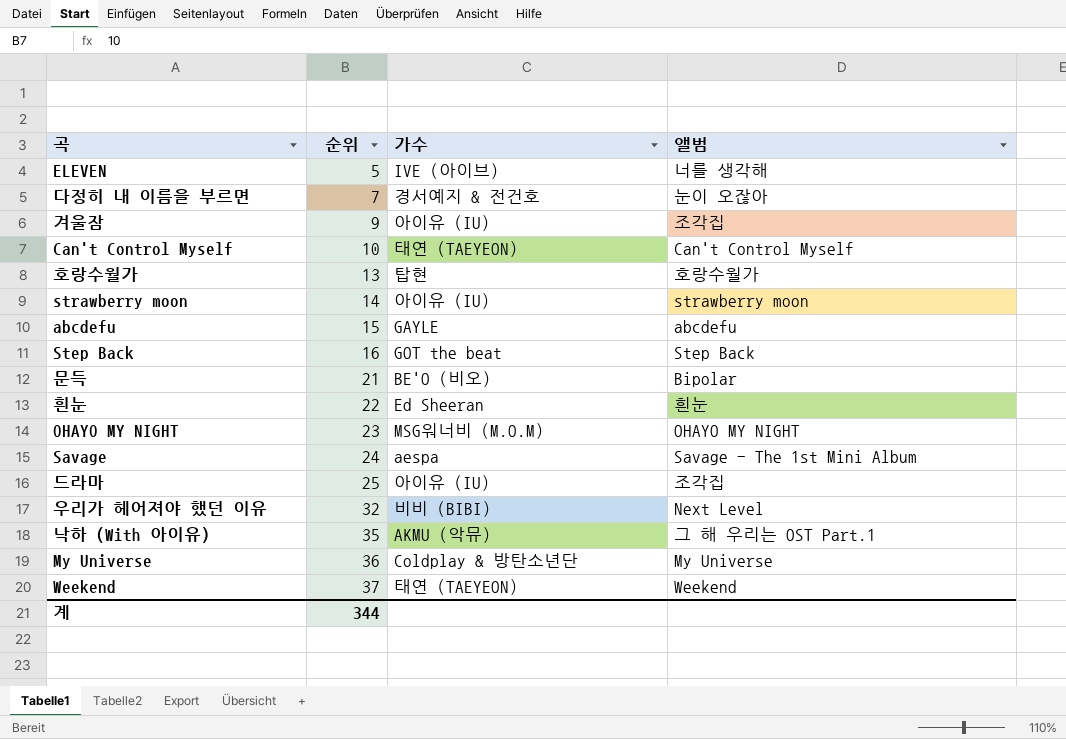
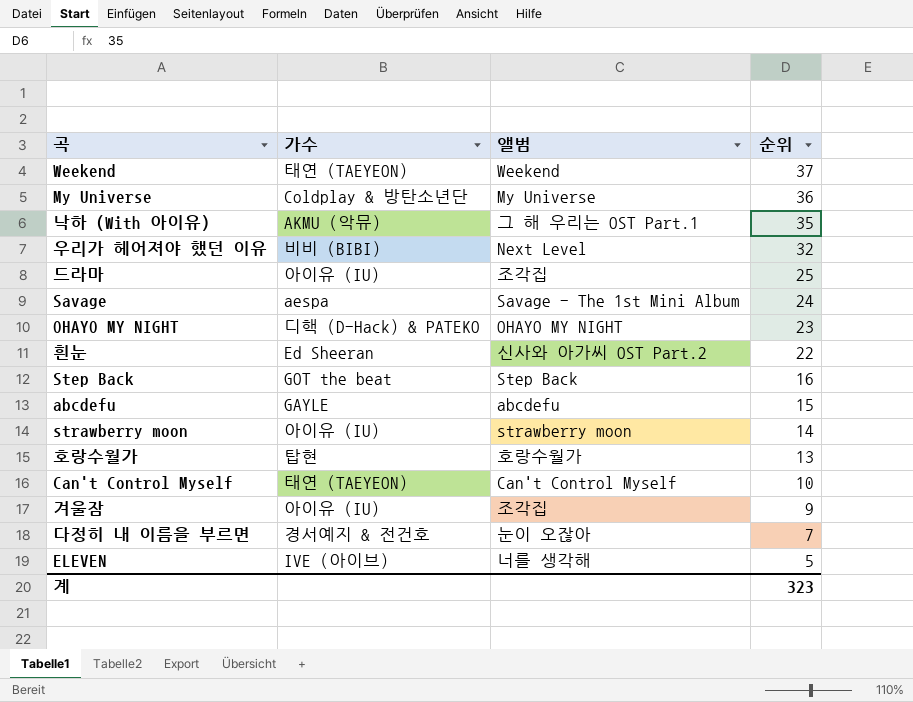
row order: 순위 ascending -> 순위 descending
column 순위 | position: 2 -> 4
row 문득: 21 | BE'O (비오) | Bipolar -> none
OHAYO MY NIGHT | 가수: MSG워너비 (M.O.M) -> 디핵 (D-Hack) & PATEKO
흰눈 | 앨범: 흰눈 -> 신사와 아가씨 OST Part.2
계 | 순위: 344 -> 323

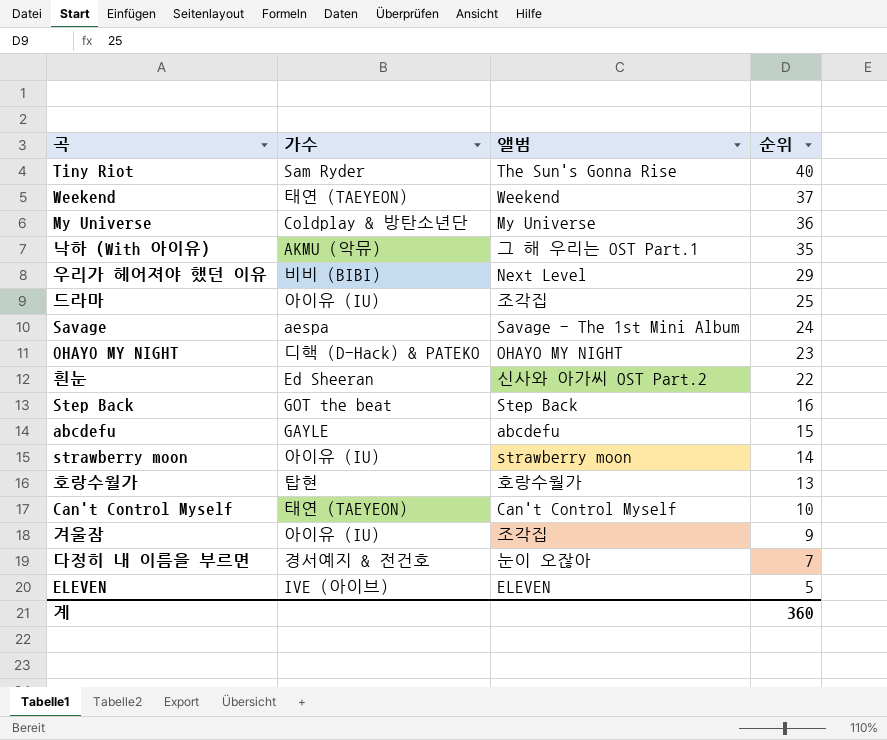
row Tiny Riot: none -> Sam Ryder | The Sun's Gonna Rise | 40
우리가 헤어져야 했던 이유 | 순위: 32 -> 29
ELEVEN | 앨범: 너를 생각해 -> ELEVEN
계 | 순위: 323 -> 360

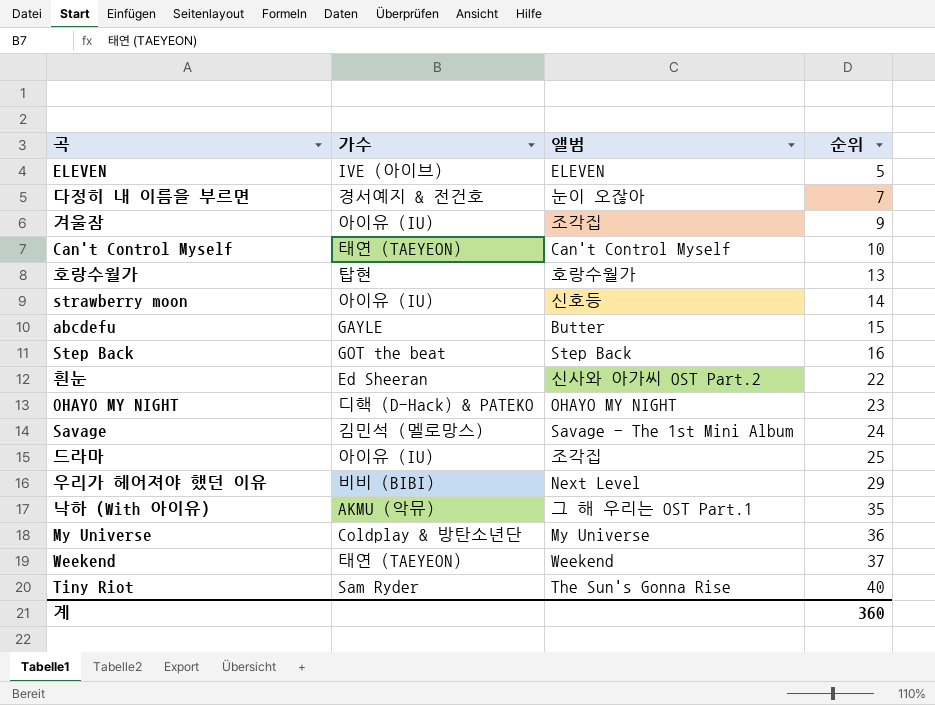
row order: 순위 descending -> 순위 ascending
strawberry moon | 앨범: strawberry moon -> 신호등
abcdefu | 앨범: abcdefu -> Butter
Savage | 가수: aespa -> 김민석 (멜로망스)

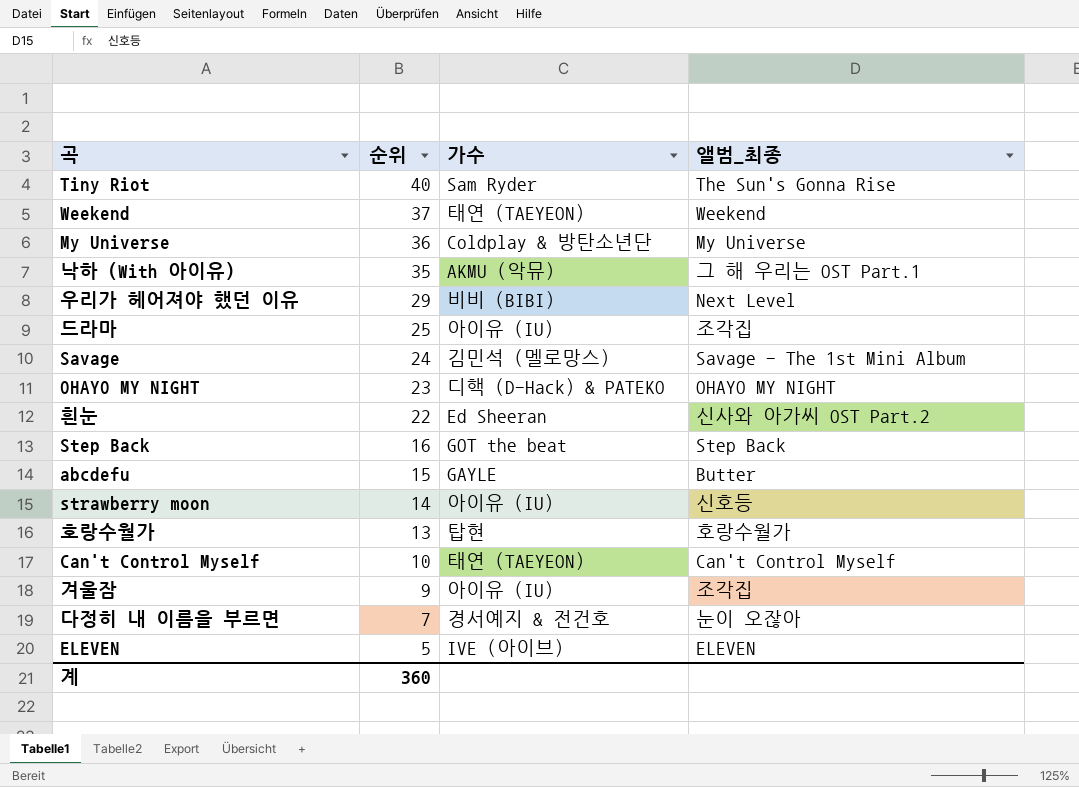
row order: 순위 ascending -> 순위 descending
column 순위 | position: 4 -> 2
column name: 앨범 -> 앨범_최종

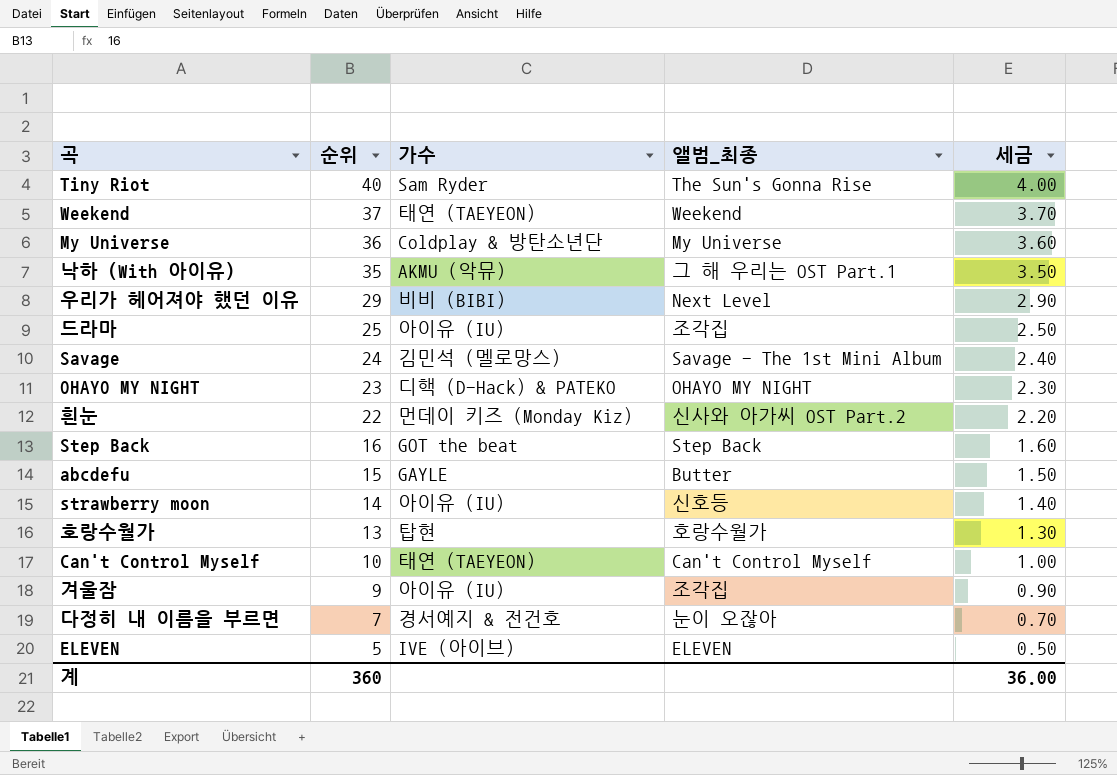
column 세금 | formula: none -> [순위] * 0.1
흰눈 | 가수: Ed Sheeran -> 먼데이 키즈 (Monday Kiz)

